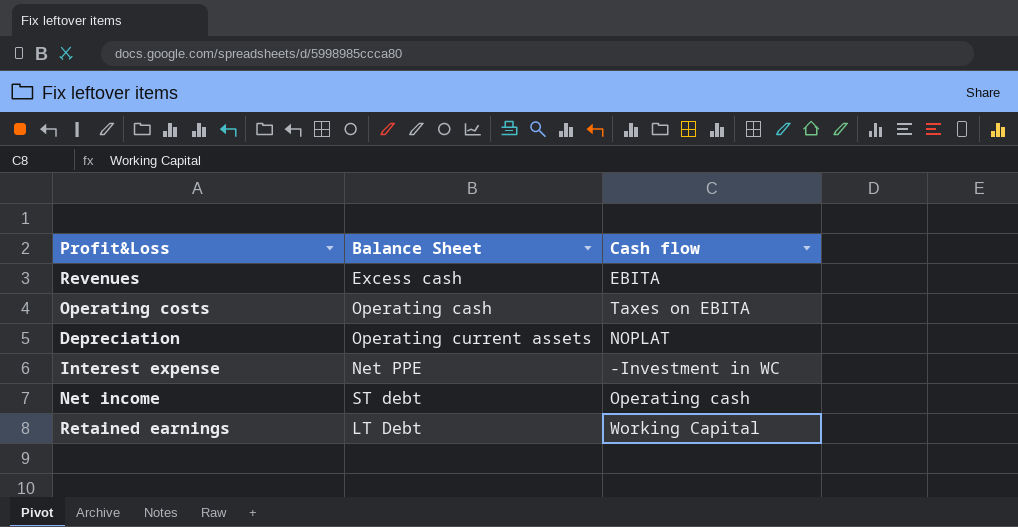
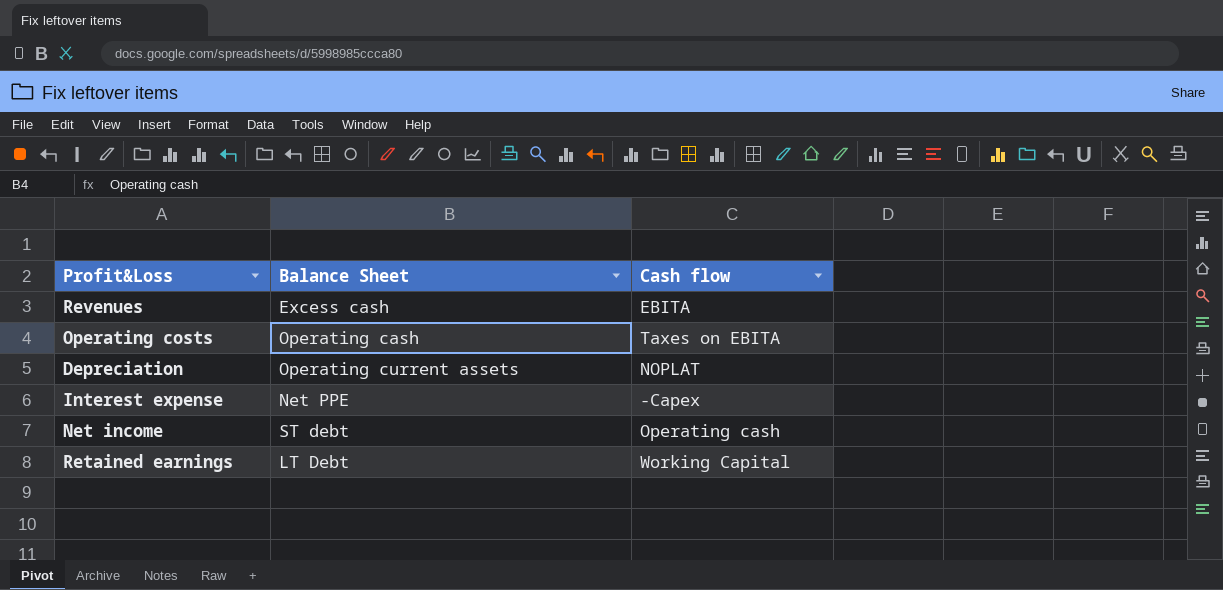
Interest expense | Cash flow: -Investment in WC -> -Capex

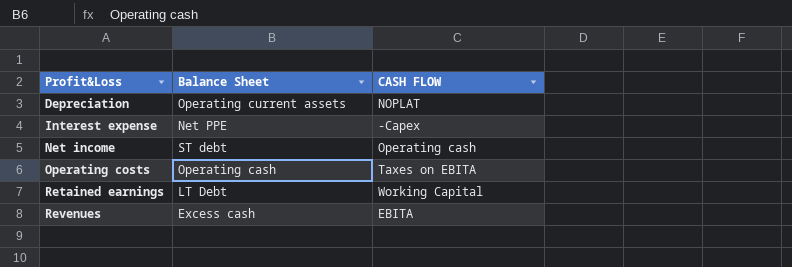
row order: none -> Profit&Loss ascending
column name: Cash flow -> CASH FLOW

